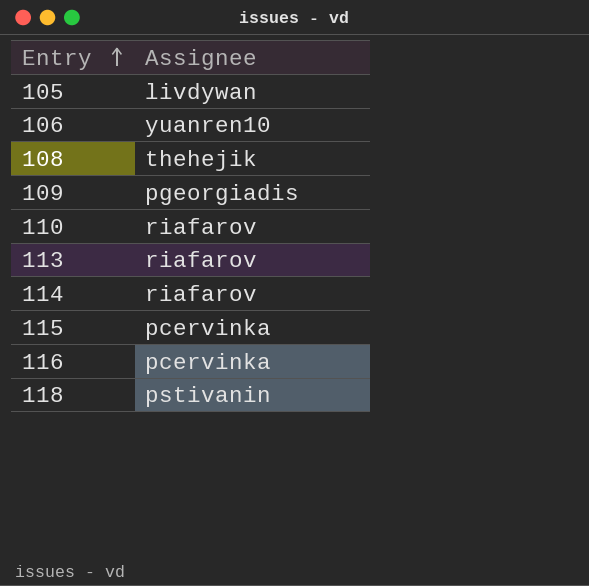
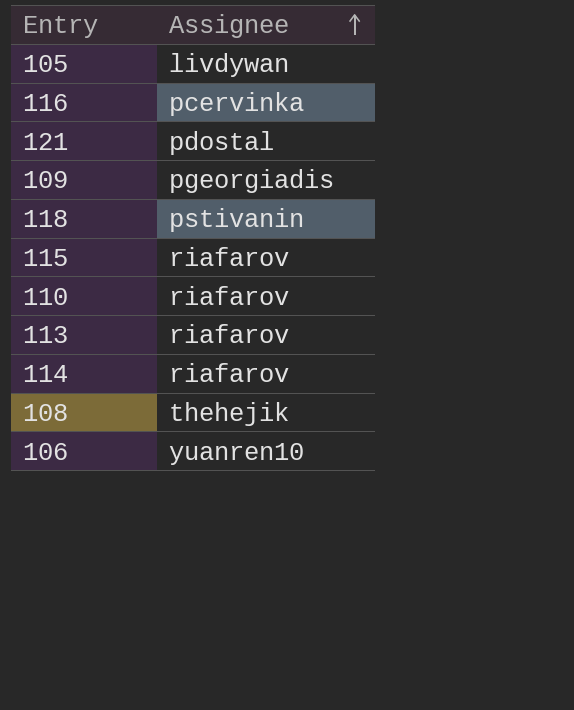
row order: Entry ascending -> Assignee ascending
row 121: none -> pdostal
115 | Assignee: pcervinka -> riafarov

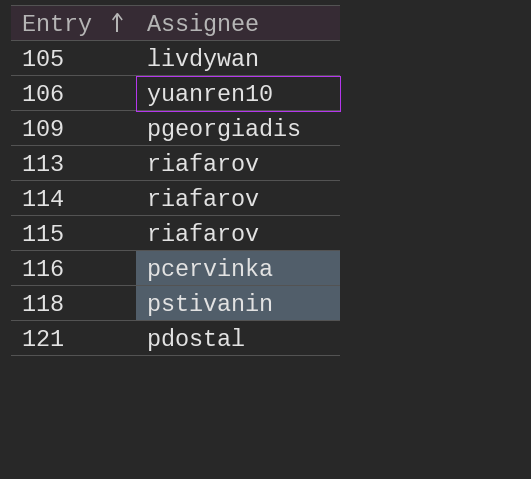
row order: Assignee ascending -> Entry ascending
row 110: riafarov -> none
row 108: thehejik -> none

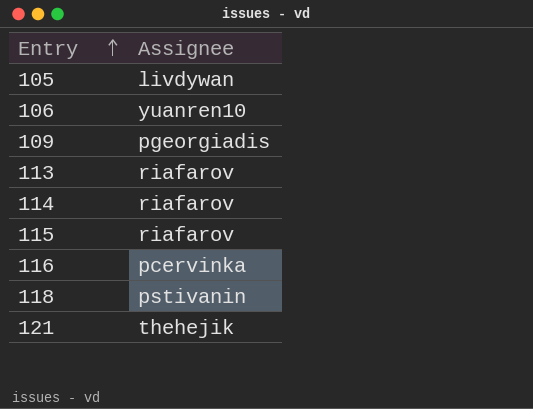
121 | Assignee: pdostal -> thehejik

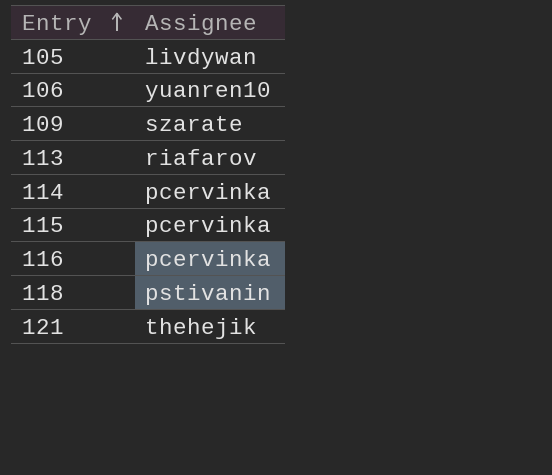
109 | Assignee: pgeorgiadis -> szarate
114 | Assignee: riafarov -> pcervinka
115 | Assignee: riafarov -> pcervinka

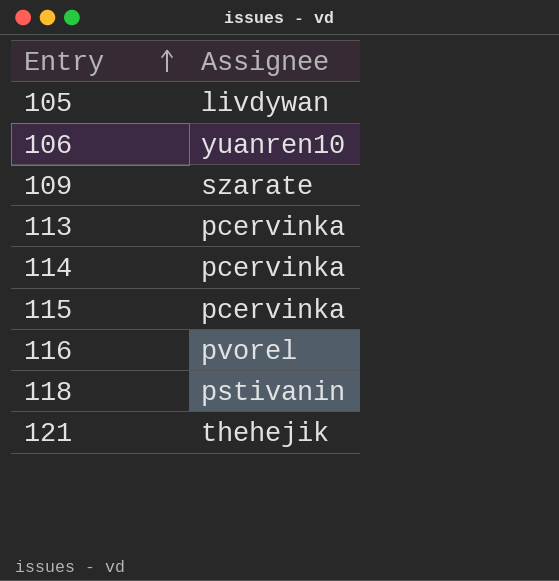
113 | Assignee: riafarov -> pcervinka
116 | Assignee: pcervinka -> pvorel

